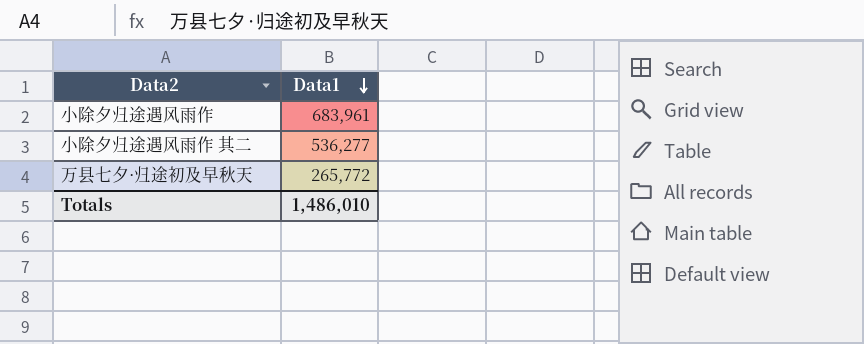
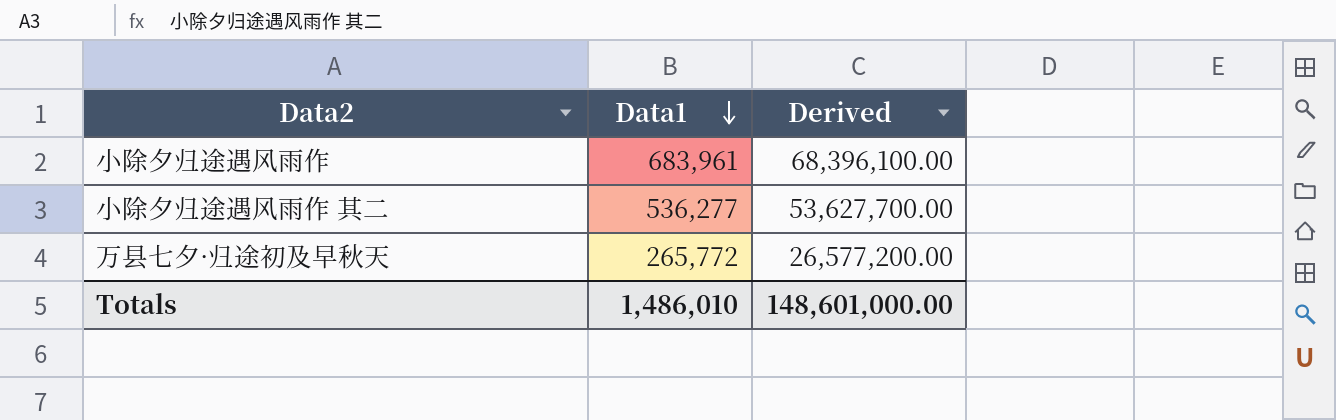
column Derived | formula: none -> [Data1] * 100

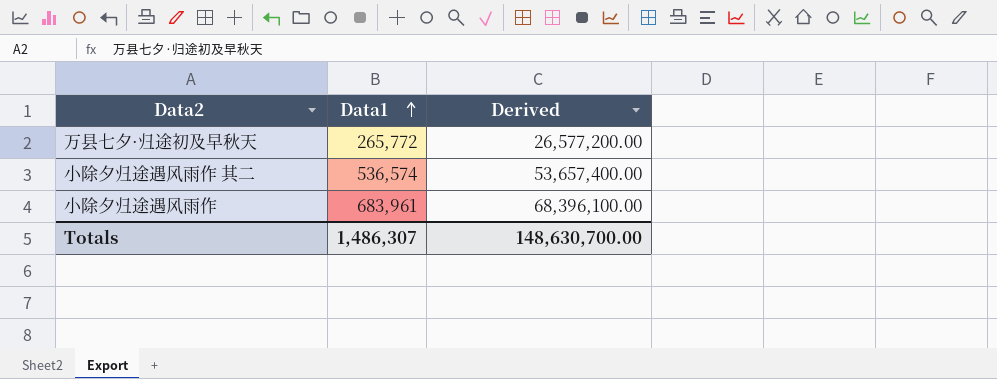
row order: Data1 descending -> Data1 ascending
小除夕归途遇风雨作 其二 | Data1: 536,277 -> 536,574
小除夕归途遇风雨作 其二 | Derived: 53,627,700.00 -> 53,657,400.00
Totals | Data1: 1,486,010 -> 1,486,307
Totals | Derived: 148,601,000.00 -> 148,630,700.00

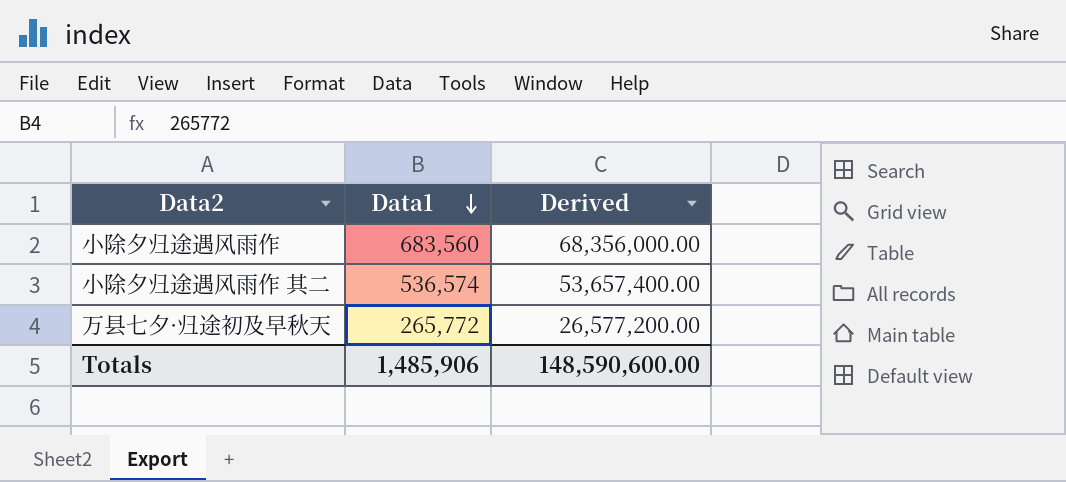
row order: Data1 ascending -> Data1 descending
小除夕归途遇风雨作 | Data1: 683,961 -> 683,560
小除夕归途遇风雨作 | Derived: 68,396,100.00 -> 68,356,000.00
Totals | Data1: 1,486,307 -> 1,485,906
Totals | Derived: 148,630,700.00 -> 148,590,600.00

